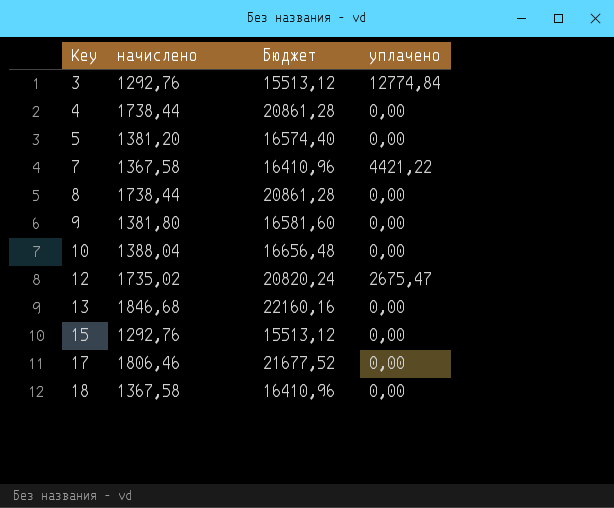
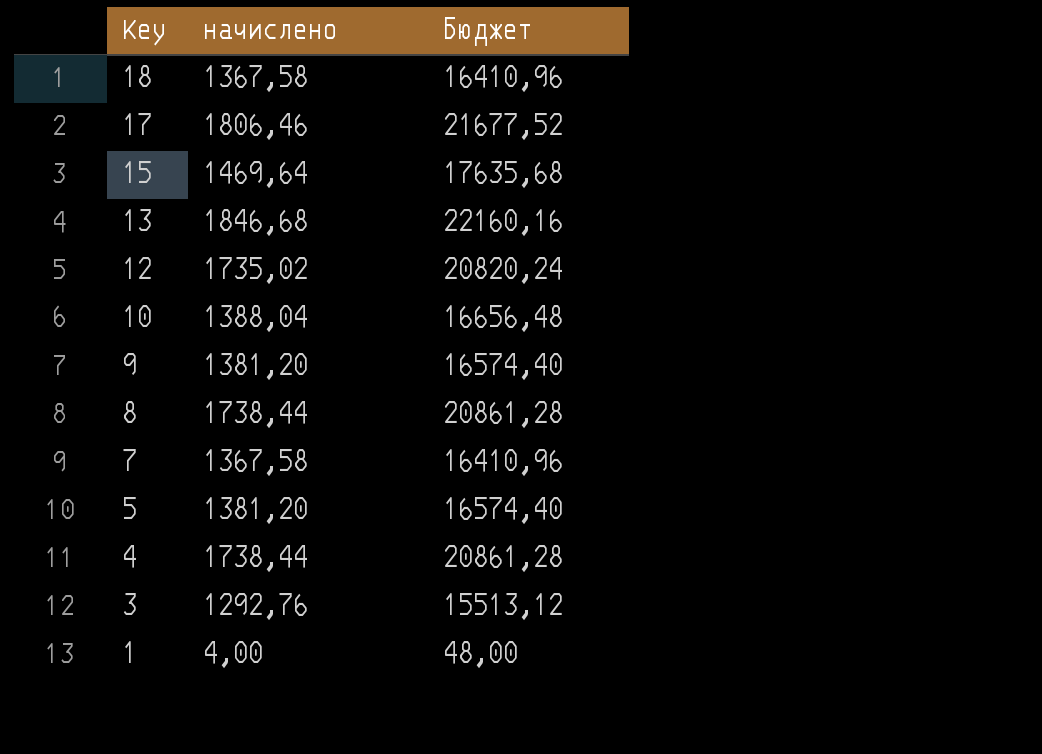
row order: Key ascending -> Key descending
column уплачено | position: 4 -> none
15 | начислено: 1292,76 -> 1469,64
15 | Бюджет: 15513,12 -> 17635,68
9 | начислено: 1381,80 -> 1381,20
9 | Бюджет: 16581,60 -> 16574,40
row 1: none -> 4,00 | 48,00

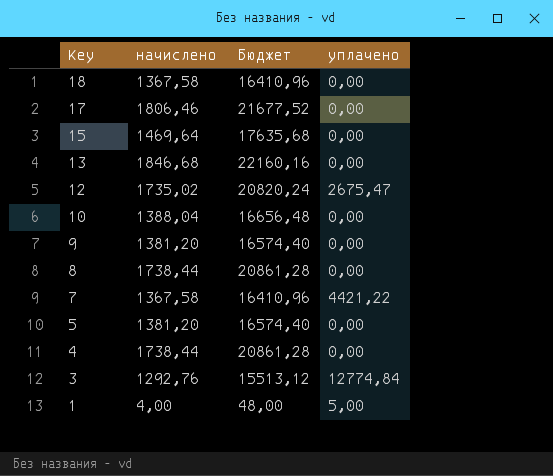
column уплачено | position: none -> 4

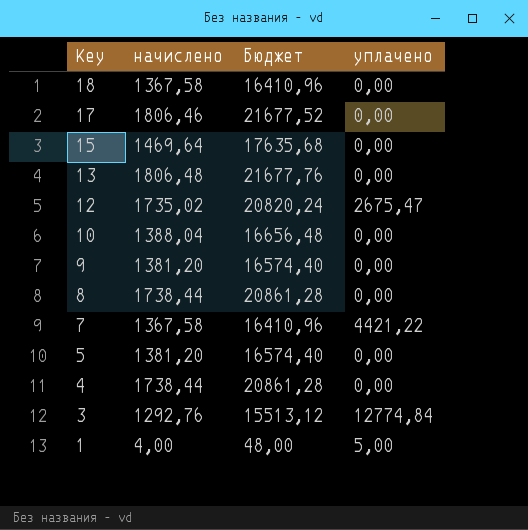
13 | начислено: 1846,68 -> 1806,48
13 | Бюджет: 22160,16 -> 21677,76

